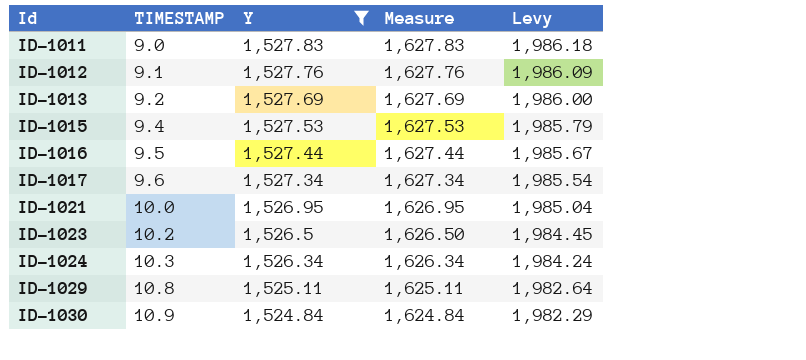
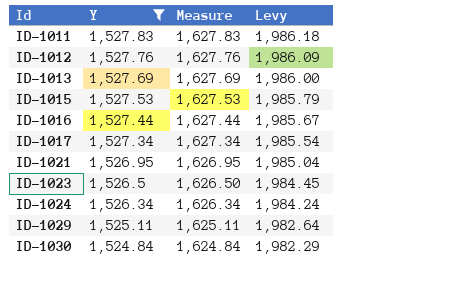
column TIMESTAMP | position: 2 -> none

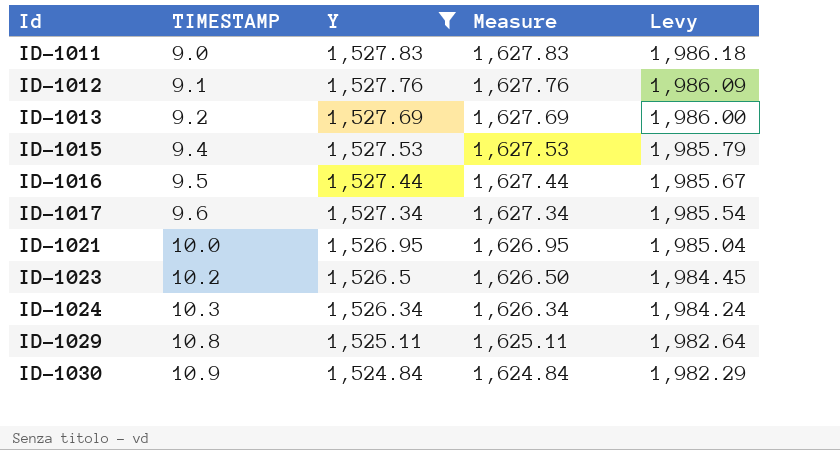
column TIMESTAMP | position: none -> 2

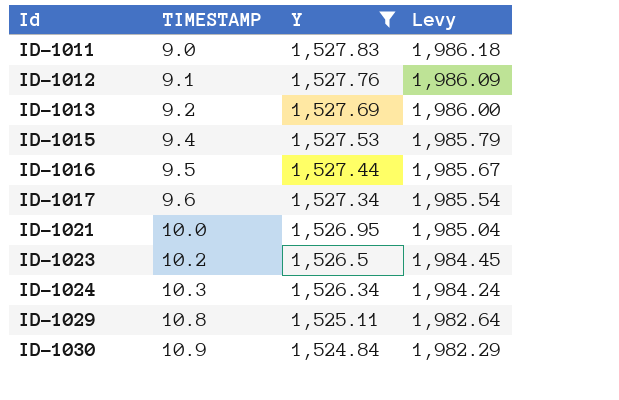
column Measure | formula: [Y] + 100 -> none

